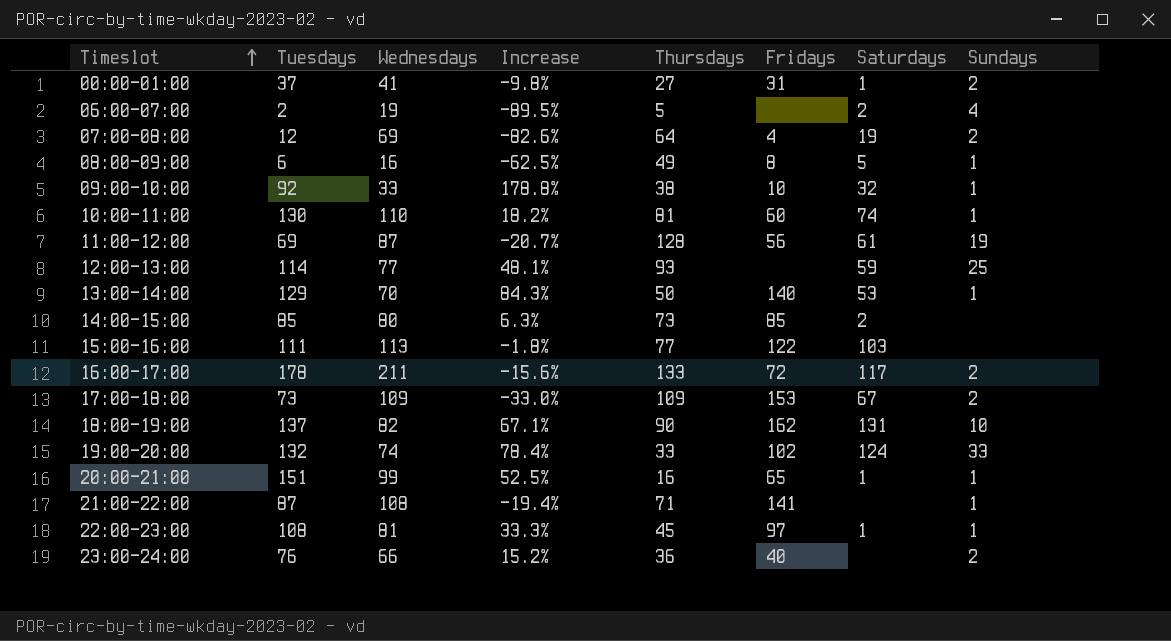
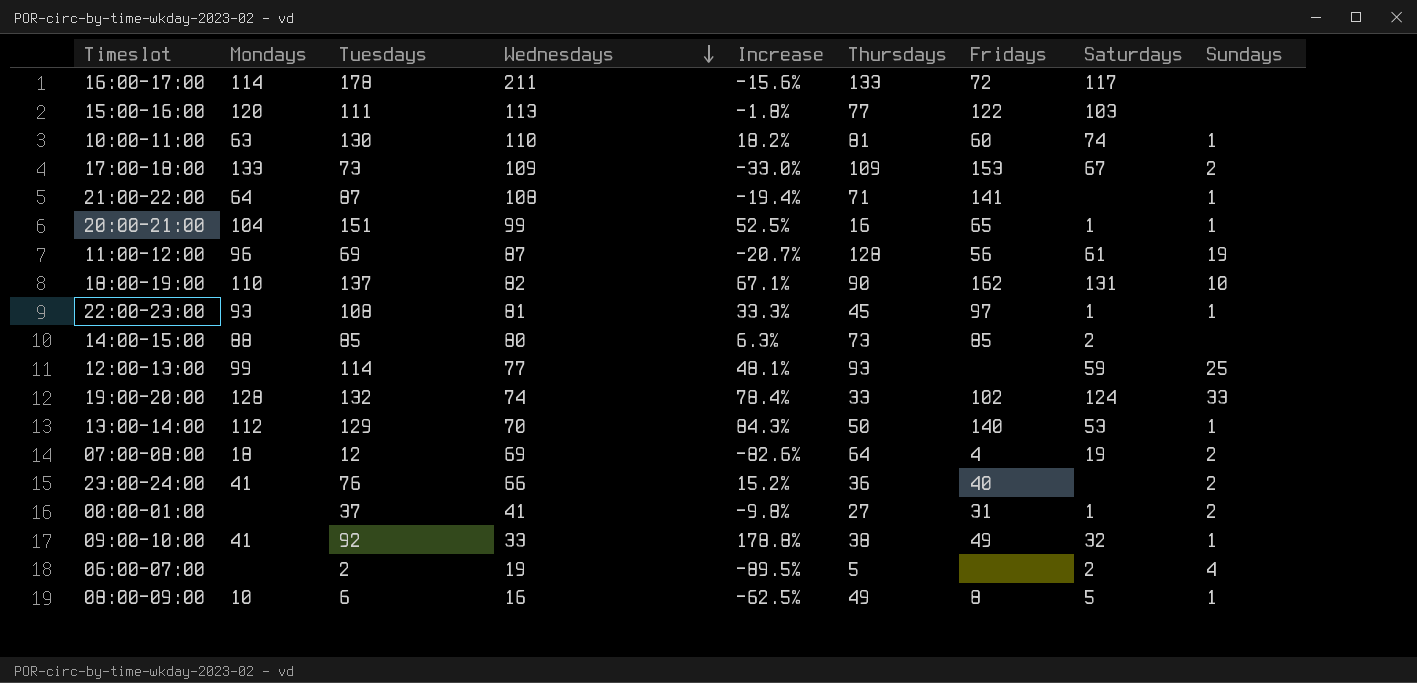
row order: Timeslot ascending -> Wednesdays descending
column Mondays | position: none -> 2
16:00-17:00 | Sundays: 2 -> none
09:00-10:00 | Fridays: 10 -> 49

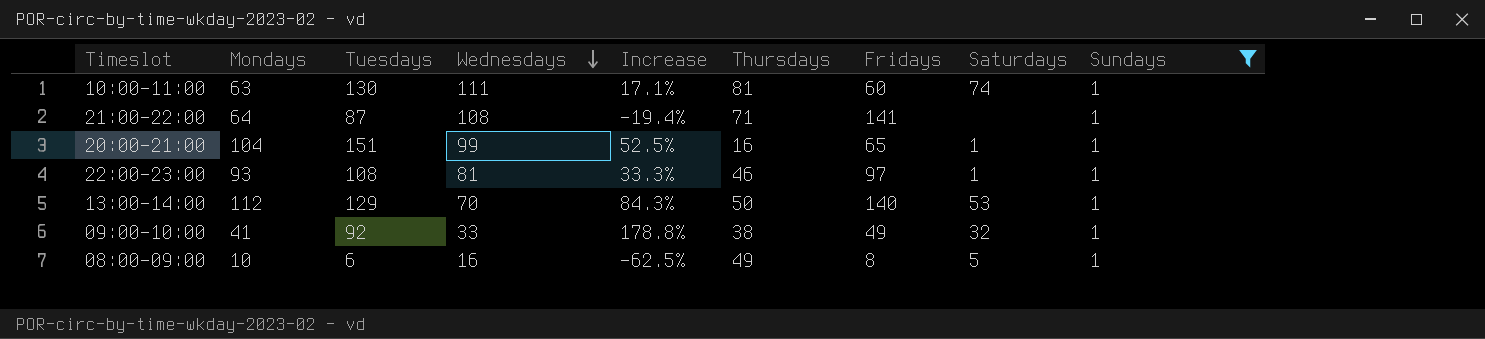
filter: none -> Sundays = 1
10:00-11:00 | Wednesdays: 110 -> 111
10:00-11:00 | Increase: 18.2% -> 17.1%
22:00-23:00 | Thursdays: 45 -> 46

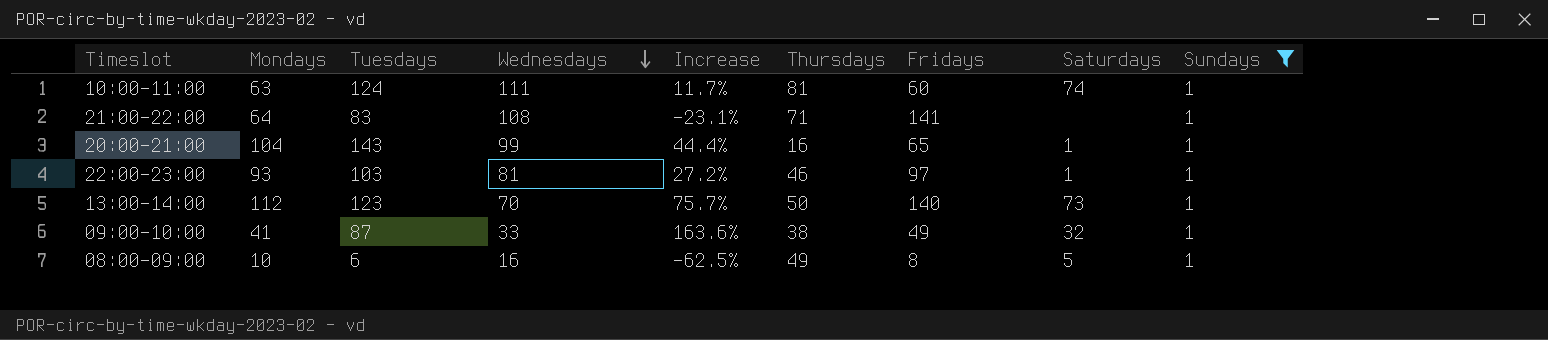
10:00-11:00 | Tuesdays: 130 -> 124
10:00-11:00 | Increase: 17.1% -> 11.7%
21:00-22:00 | Tuesdays: 87 -> 83
21:00-22:00 | Increase: -19.4% -> -23.1%
20:00-21:00 | Tuesdays: 151 -> 143
20:00-21:00 | Increase: 52.5% -> 44.4%
22:00-23:00 | Tuesdays: 108 -> 103
22:00-23:00 | Increase: 33.3% -> 27.2%
13:00-14:00 | Tuesdays: 129 -> 123
13:00-14:00 | Increase: 84.3% -> 75.7%
13:00-14:00 | Saturdays: 53 -> 73
09:00-10:00 | Tuesdays: 92 -> 87
09:00-10:00 | Increase: 178.8% -> 163.6%

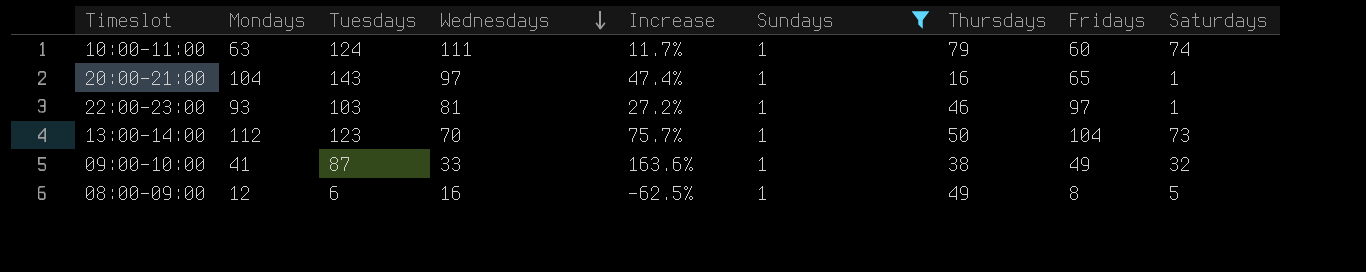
column Sundays | position: 9 -> 6
row 21:00-22:00: 64 | 83 | 108 | -23.1% | 71 | 141 | none | 1 -> none
10:00-11:00 | Thursdays: 81 -> 79
20:00-21:00 | Wednesdays: 99 -> 97
20:00-21:00 | Increase: 44.4% -> 47.4%
13:00-14:00 | Fridays: 140 -> 104
08:00-09:00 | Mondays: 10 -> 12

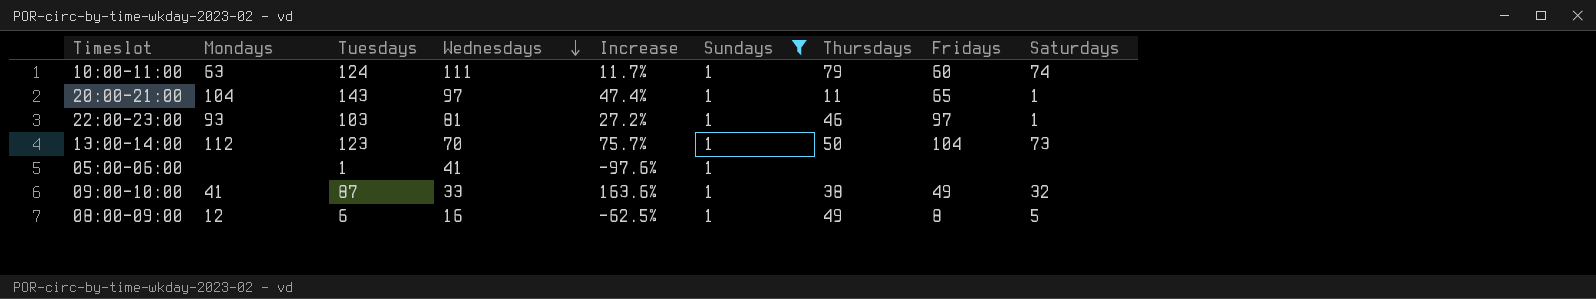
20:00-21:00 | Thursdays: 16 -> 11
row 05:00-06:00: none -> none | 1 | 41 | -97.6% | 1 | none | none | none

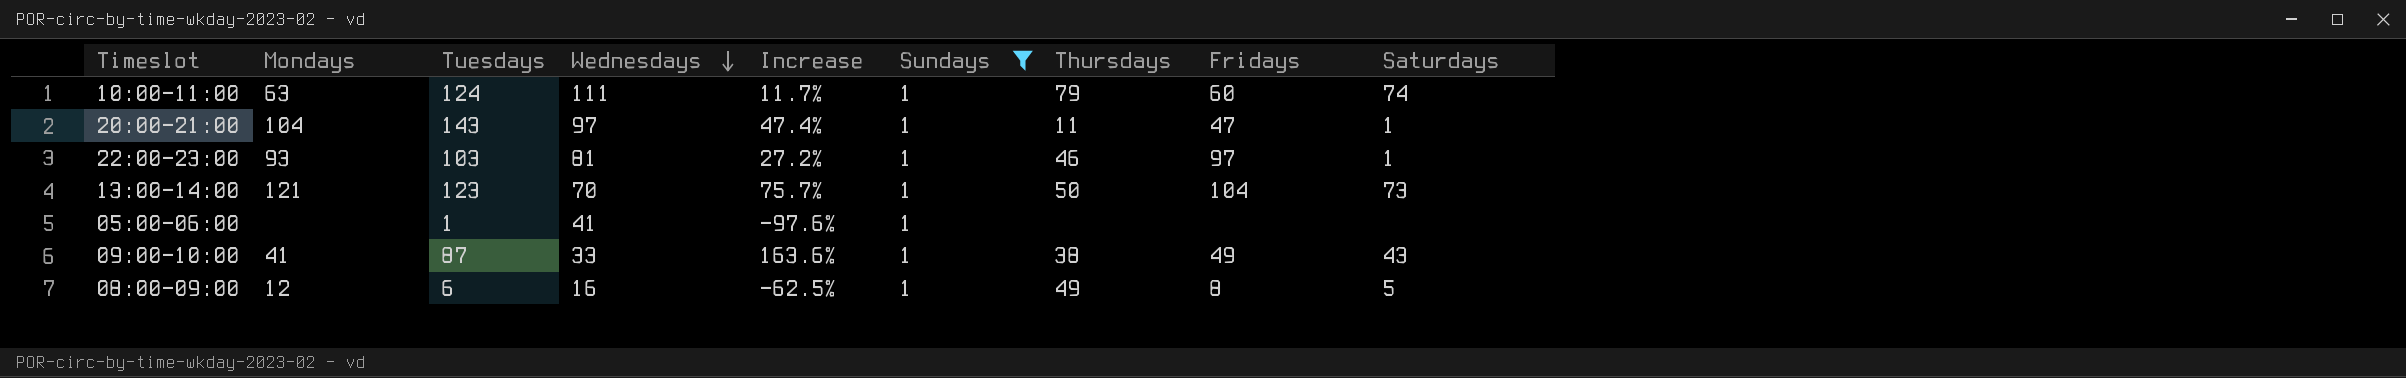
20:00-21:00 | Fridays: 65 -> 47
13:00-14:00 | Mondays: 112 -> 121
09:00-10:00 | Saturdays: 32 -> 43

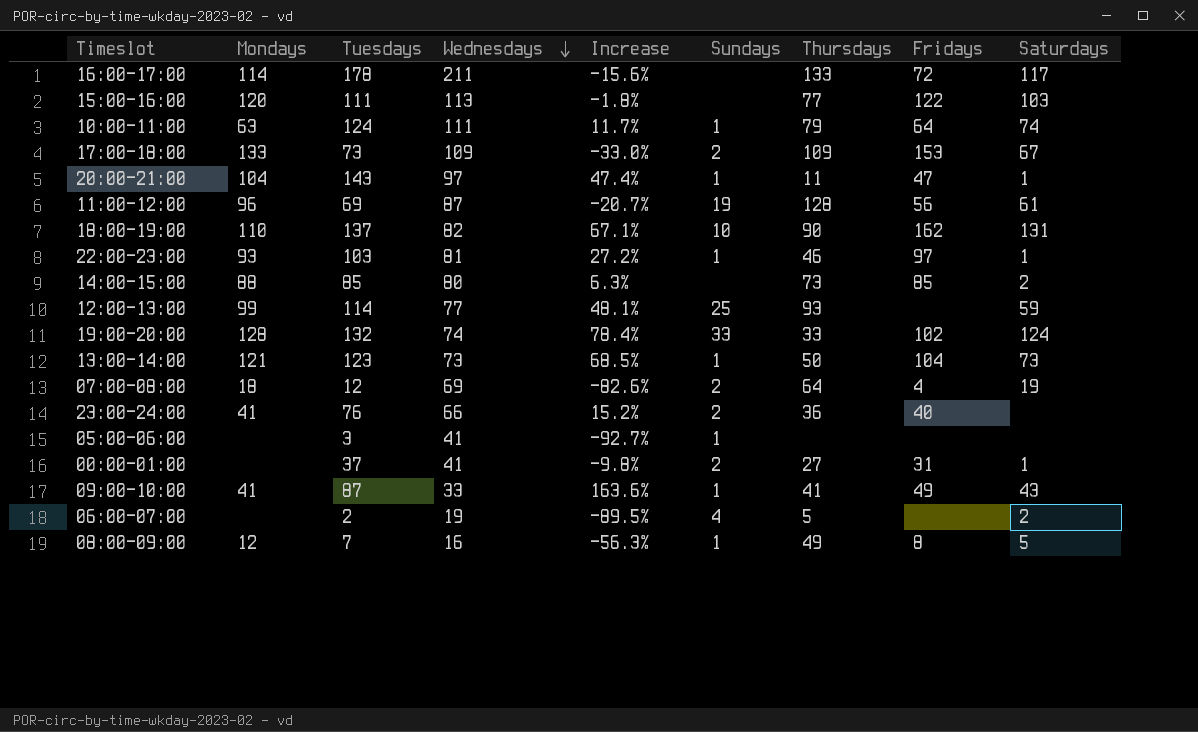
filter: Sundays = 1 -> none
10:00-11:00 | Fridays: 60 -> 64
13:00-14:00 | Wednesdays: 70 -> 73
13:00-14:00 | Increase: 75.7% -> 68.5%
05:00-06:00 | Tuesdays: 1 -> 3
05:00-06:00 | Increase: -97.6% -> -92.7%
09:00-10:00 | Thursdays: 38 -> 41
08:00-09:00 | Tuesdays: 6 -> 7
08:00-09:00 | Increase: -62.5% -> -56.3%

